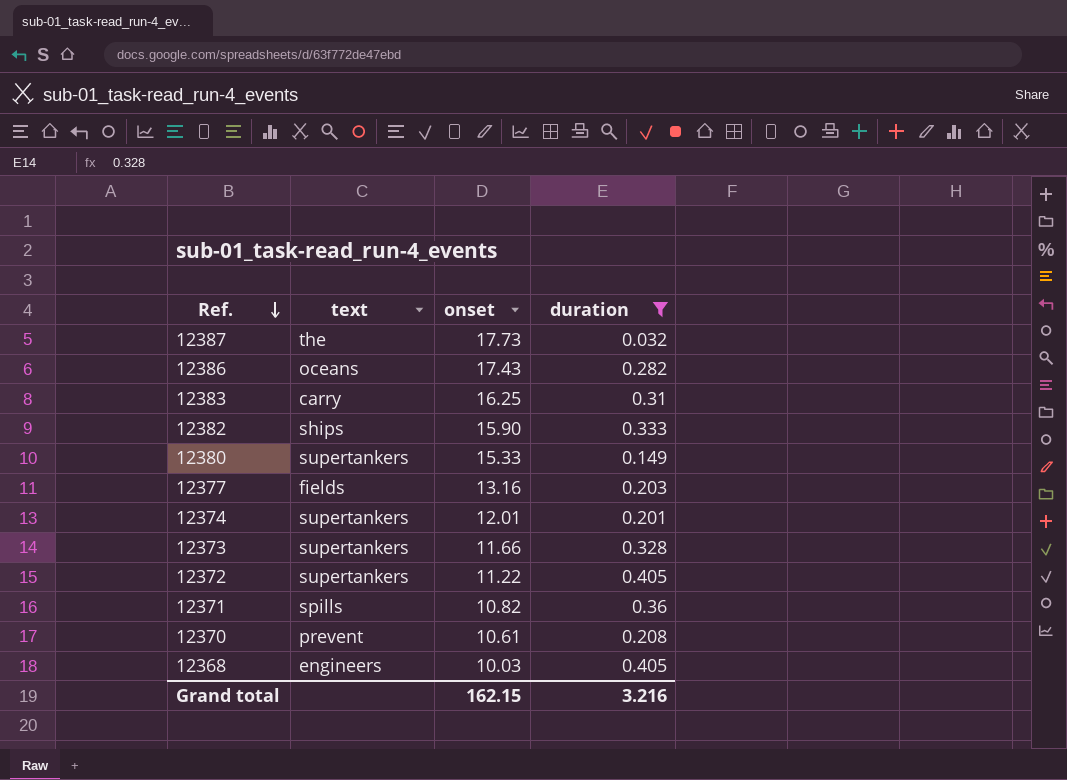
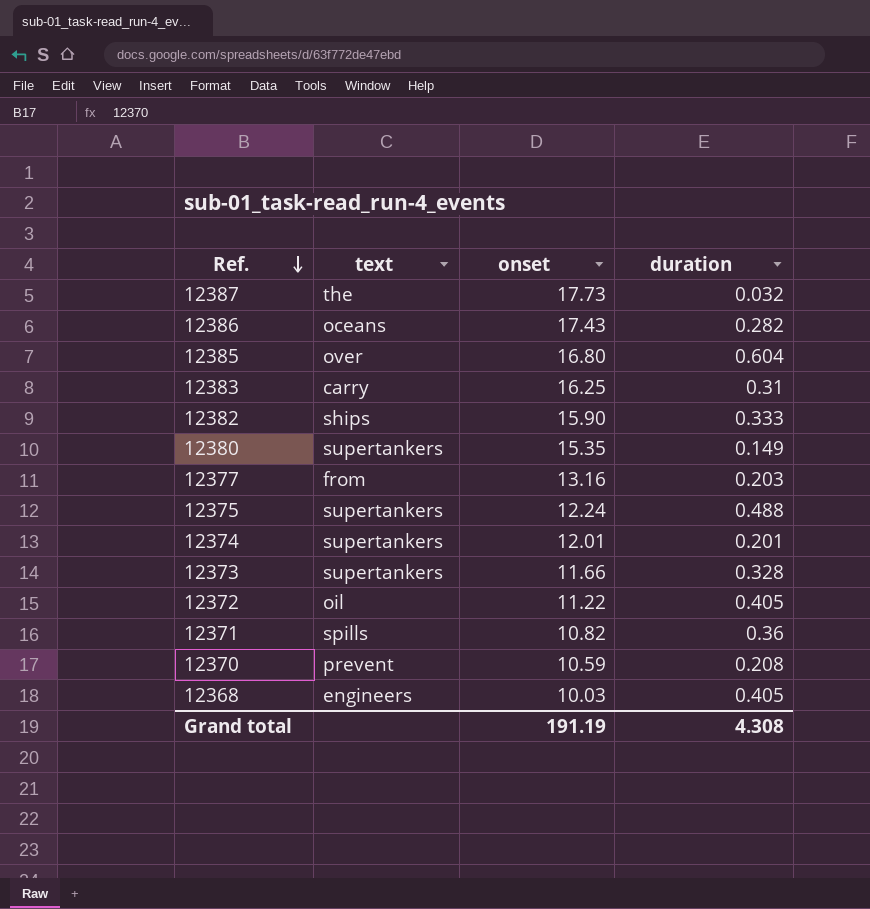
filter: duration <= 0.405 -> none
12380 | onset: 15.33 -> 15.35
12377 | text: fields -> from
12372 | text: supertankers -> oil
12370 | onset: 10.61 -> 10.59
Grand total | onset: 162.15 -> 191.19
Grand total | duration: 3.216 -> 4.308

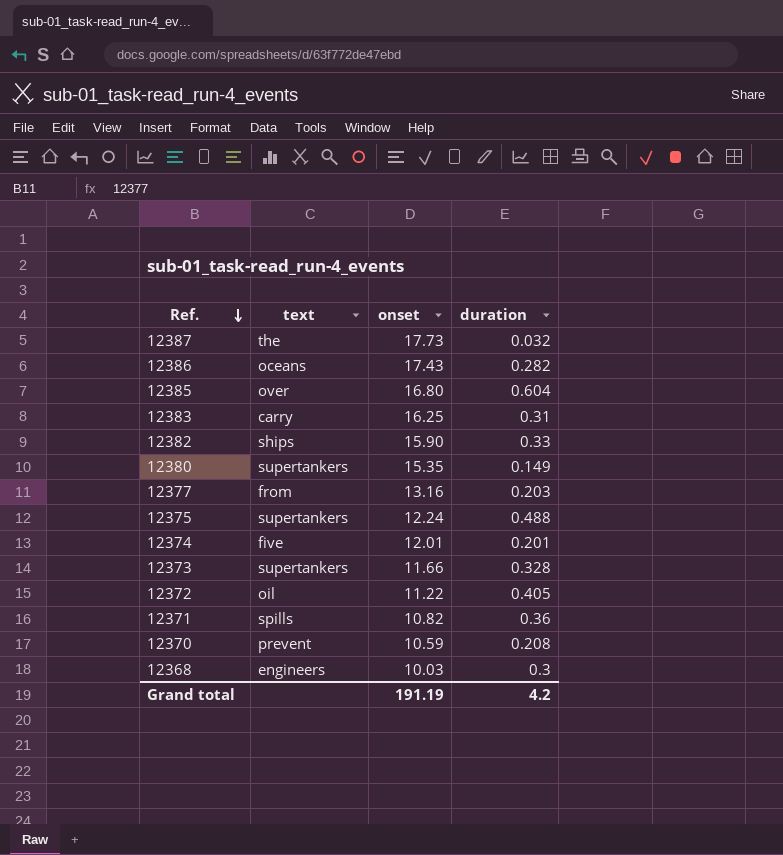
12382 | duration: 0.333 -> 0.33
12374 | text: supertankers -> five
12368 | duration: 0.405 -> 0.3
Grand total | duration: 4.308 -> 4.2

